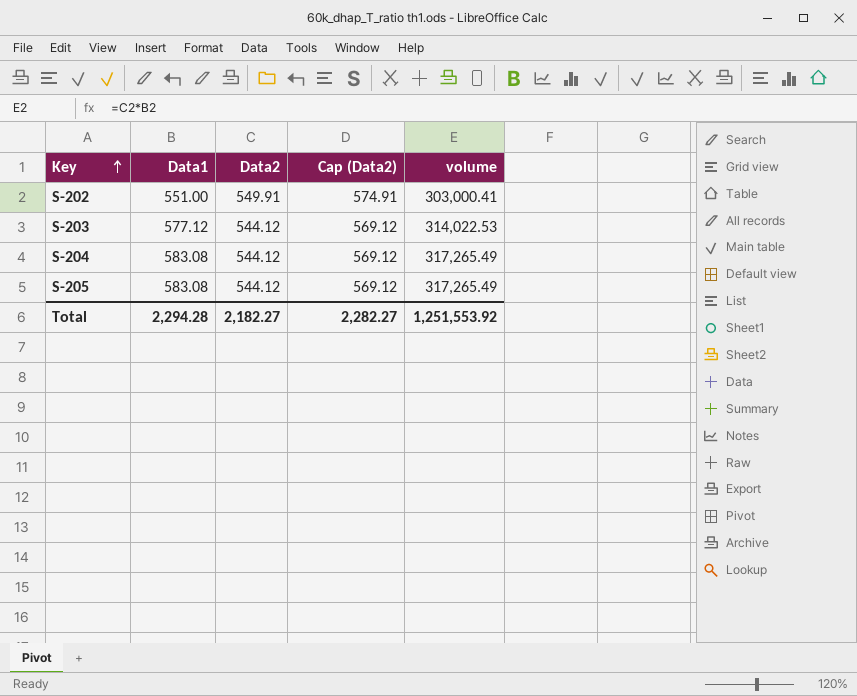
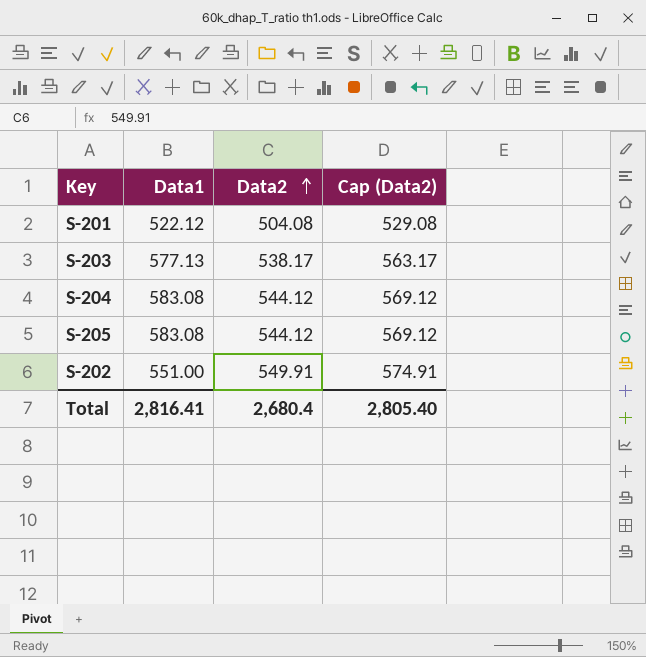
row order: Key ascending -> Data2 ascending
column volume | formula: [Data1] * [Data2] -> none
row S-201: none -> 522.12 | 504.08 | 529.08
S-203 | Data1: 577.12 -> 577.13
S-203 | Data2: 544.12 -> 538.17
S-203 | Cap (Data2): 569.12 -> 563.17
Total | Data1: 2,294.28 -> 2,816.41
Total | Data2: 2,182.27 -> 2,680.4
Total | Cap (Data2): 2,282.27 -> 2,805.40

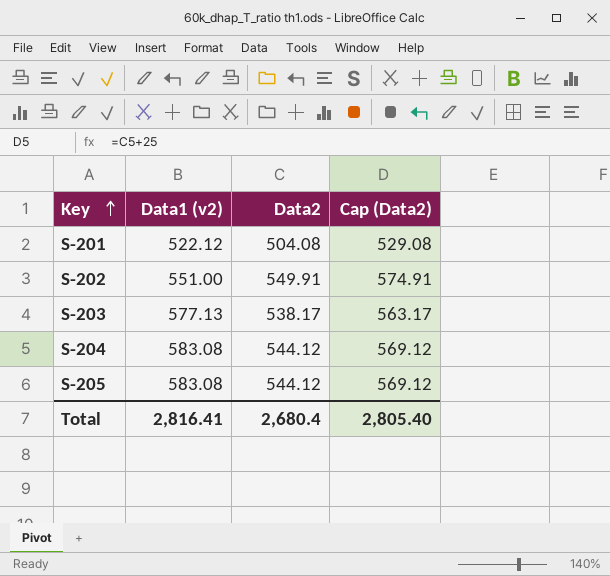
row order: Data2 ascending -> Key ascending
column name: Data1 -> Data1 (v2)

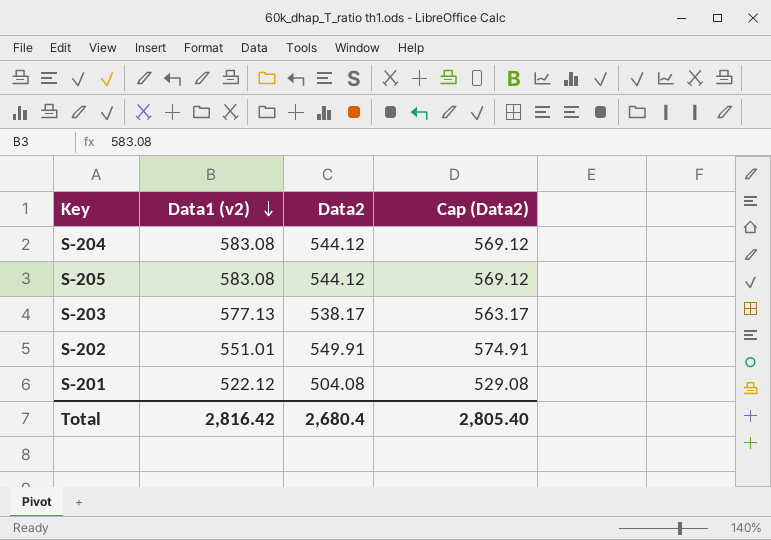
row order: Key ascending -> Data1 (v2) descending
S-202 | Data1 (v2): 551.00 -> 551.01
Total | Data1 (v2): 2,816.41 -> 2,816.42

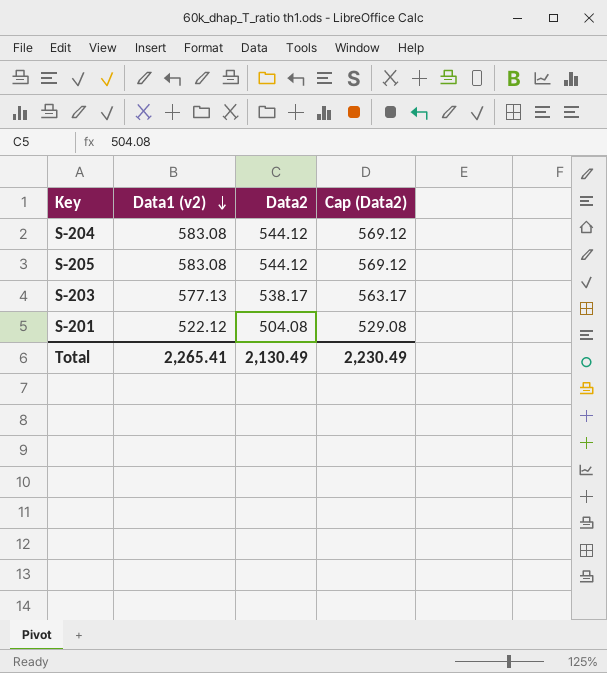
row S-202: 551.01 | 549.91 | 574.91 -> none
Total | Data1 (v2): 2,816.42 -> 2,265.41
Total | Data2: 2,680.4 -> 2,130.49
Total | Cap (Data2): 2,805.40 -> 2,230.49

